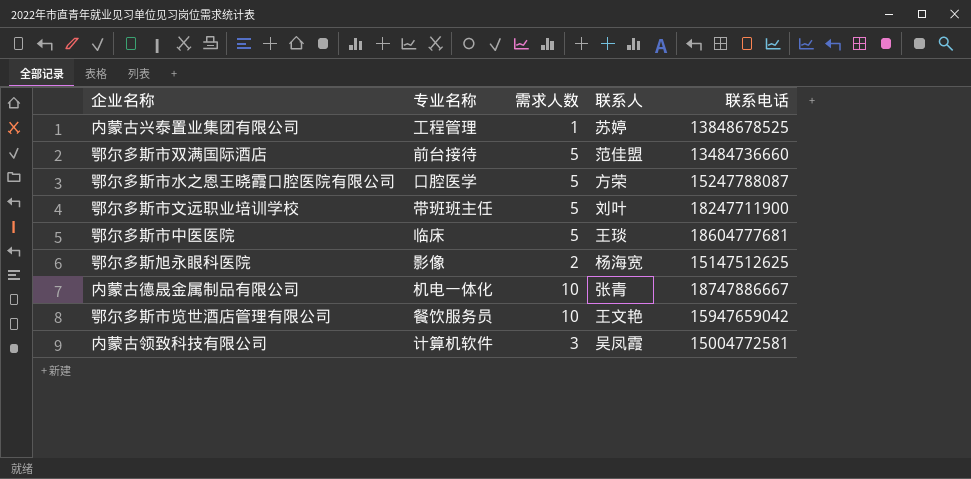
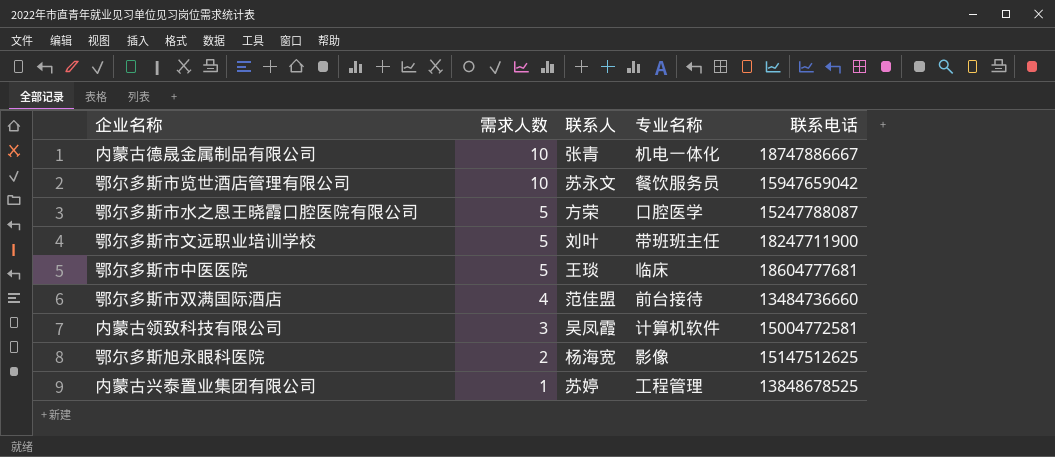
row order: none -> 需求人数 descending
column 专业名称 | position: 2 -> 4
鄂尔多斯市览世酒店管理有限公司 | 联系人: 王文艳 -> 苏永文
鄂尔多斯市双满国际酒店 | 需求人数: 5 -> 4

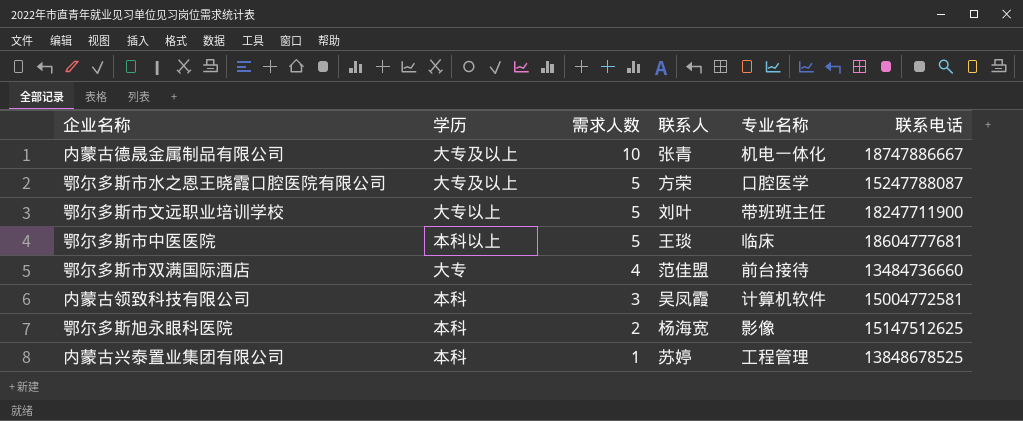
column 学历 | position: none -> 2
row 鄂尔多斯市览世酒店管理有限公司: 10 | 苏永文 | 餐饮服务员 | 15947659042 -> none

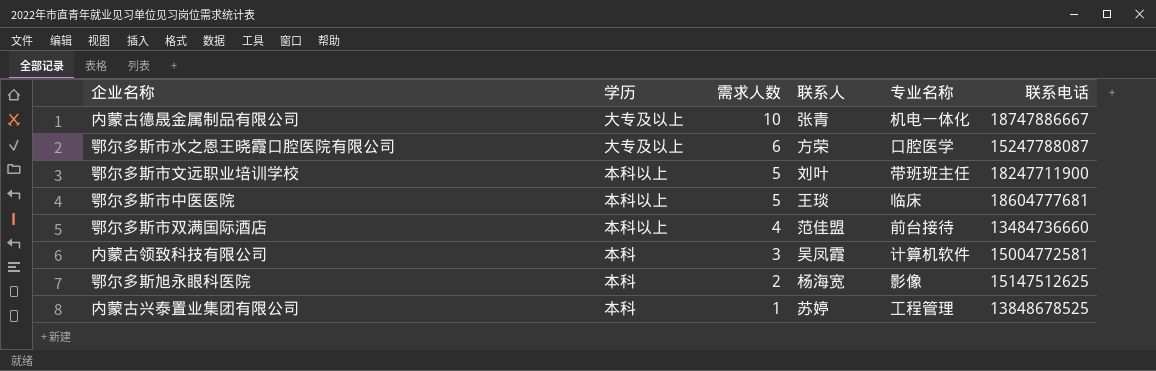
鄂尔多斯市水之恩王晓霞口腔医院有限公司 | 需求人数: 5 -> 6
鄂尔多斯市文远职业培训学校 | 学历: 大专以上 -> 本科以上
鄂尔多斯市双满国际酒店 | 学历: 大专 -> 本科以上

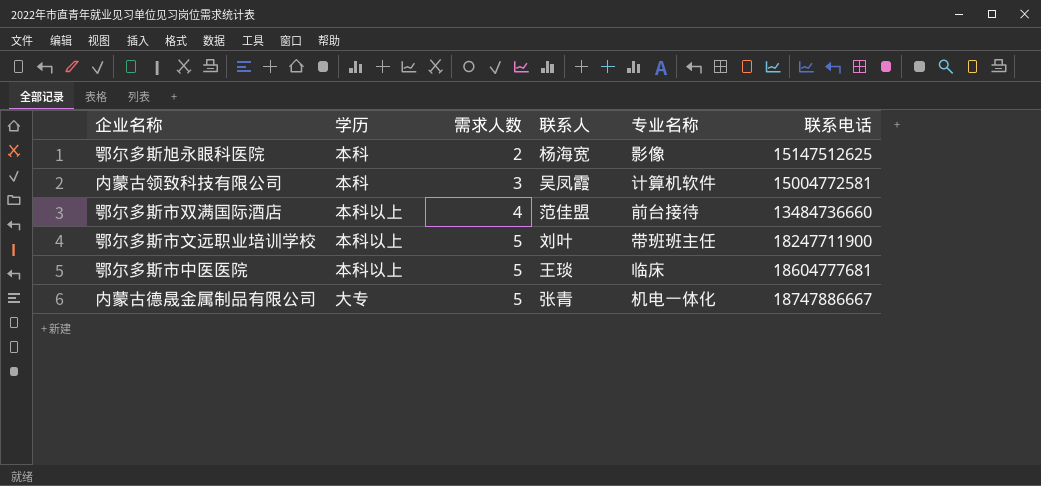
row order: 需求人数 descending -> 需求人数 ascending
row 鄂尔多斯市水之恩王晓霞口腔医院有限公司: 大专及以上 | 6 | 方荣 | 口腔医学 | 15247788087 -> none
row 内蒙古兴泰置业集团有限公司: 本科 | 1 | 苏婷 | 工程管理 | 13848678525 -> none
内蒙古德晟金属制品有限公司 | 学历: 大专及以上 -> 大专
内蒙古德晟金属制品有限公司 | 需求人数: 10 -> 5

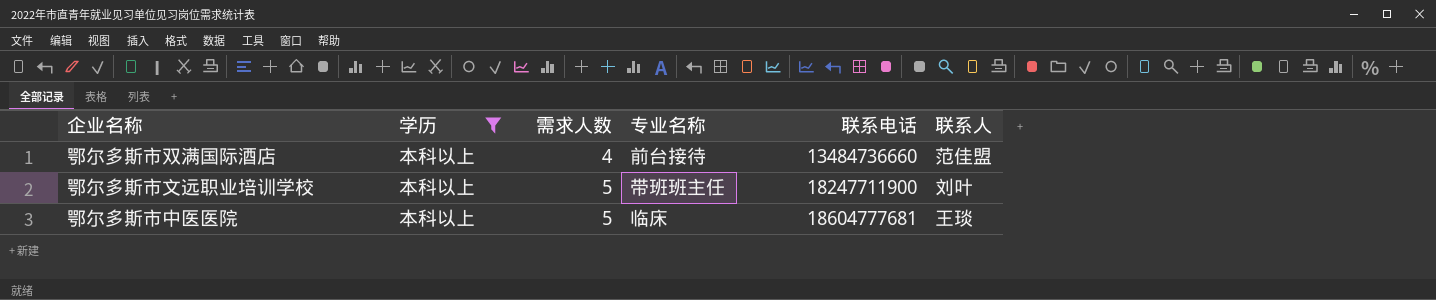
filter: none -> 学历 = 本科以上
column 联系人 | position: 4 -> 6

